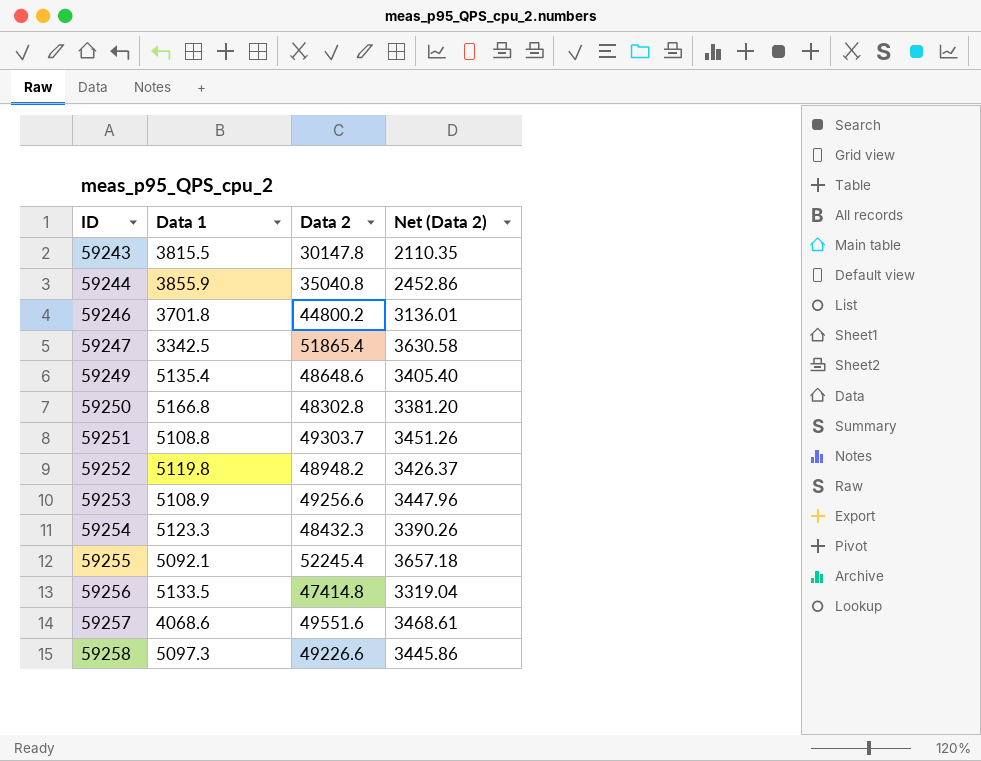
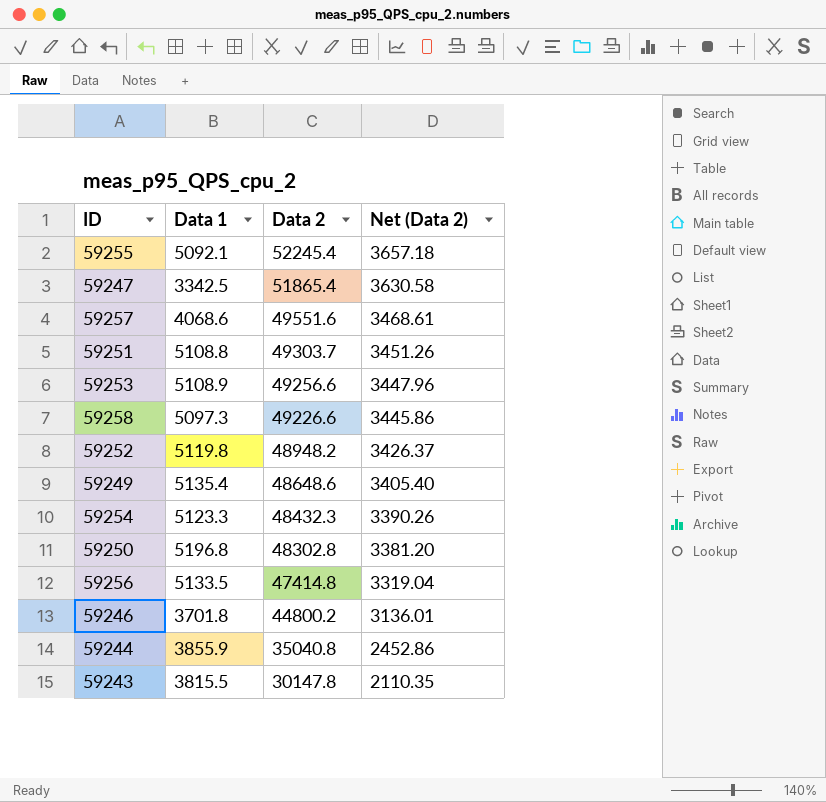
row order: ID ascending -> Data 2 descending
59250 | Data 1: 5166.8 -> 5196.8

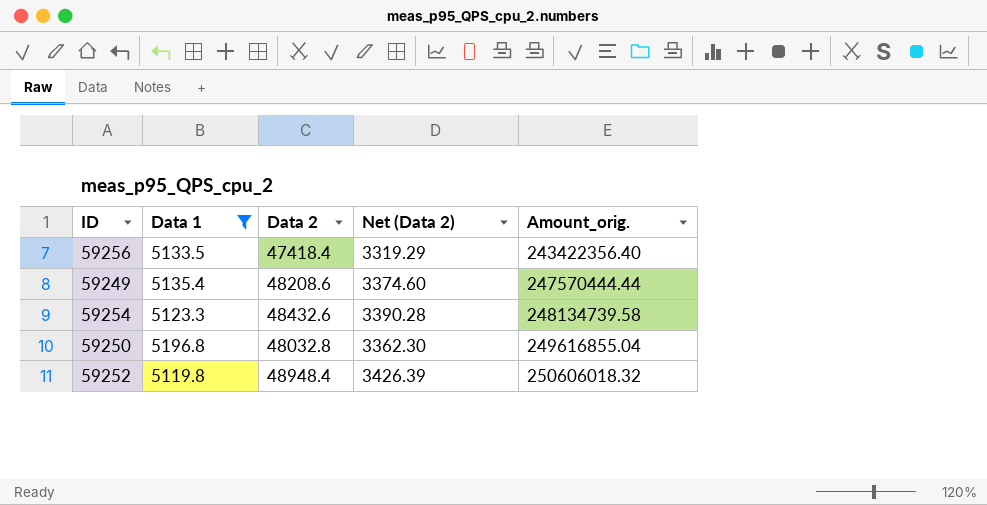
filter: none -> Data 1 >= 5119.8
row order: Data 2 descending -> Amount_orig. ascending
column Amount_orig. | formula: none -> [Data 1] * [Data 2]
59256 | Data 2: 47414.8 -> 47418.4
59256 | Net (Data 2): 3319.04 -> 3319.29
59249 | Data 2: 48648.6 -> 48208.6
59249 | Net (Data 2): 3405.40 -> 3374.60
59254 | Data 2: 48432.3 -> 48432.6
59254 | Net (Data 2): 3390.26 -> 3390.28
59250 | Data 2: 48302.8 -> 48032.8
59250 | Net (Data 2): 3381.20 -> 3362.30
59252 | Data 2: 48948.2 -> 48948.4
59252 | Net (Data 2): 3426.37 -> 3426.39

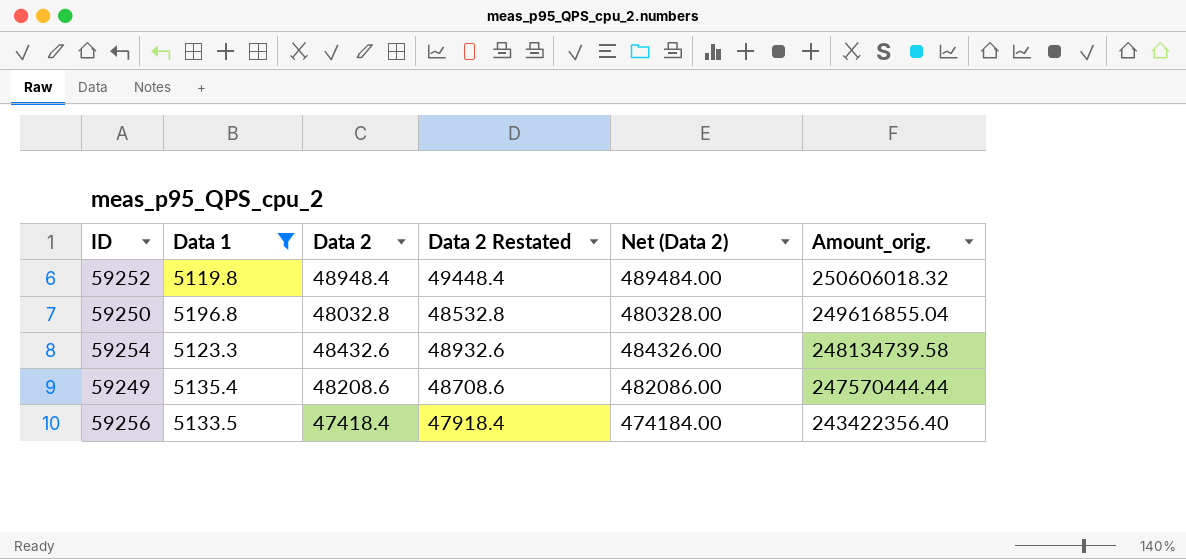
row order: Amount_orig. ascending -> Amount_orig. descending
column Data 2 Restated | formula: none -> [Data 2] + 500
column Net (Data 2) | formula: [Data 2] * 0.07 -> [Data 2] * 10

